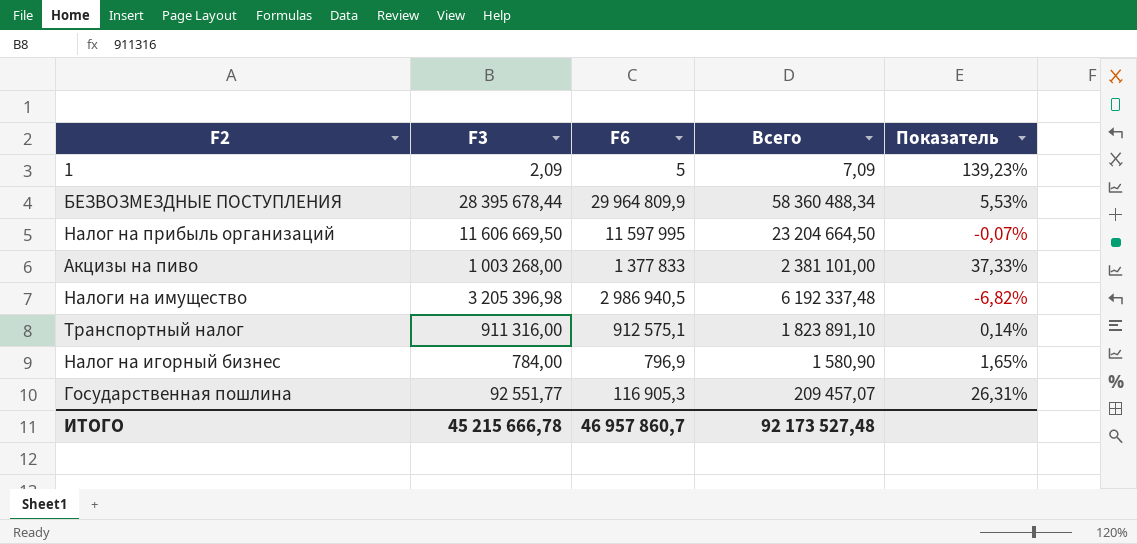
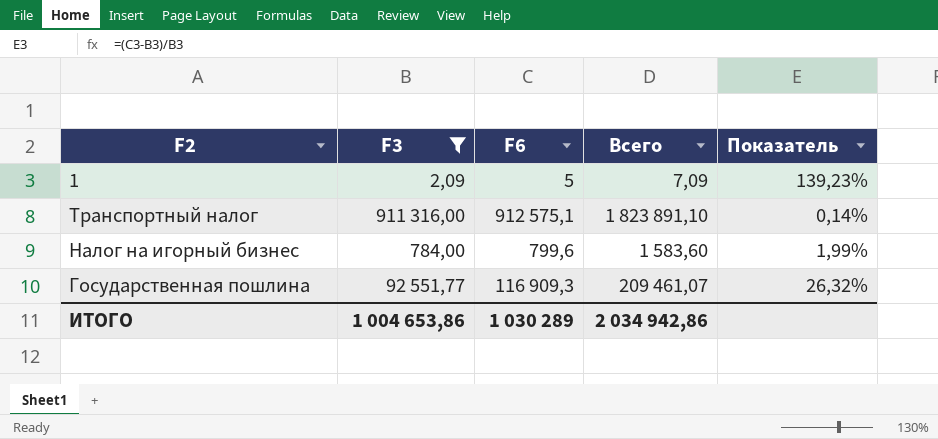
filter: none -> F3 <= 911 316,00
Налог на игорный бизнес | F6: 796,9 -> 799,6
Налог на игорный бизнес | Всего: 1 580,90 -> 1 583,60
Налог на игорный бизнес | Показатель: 1,65% -> 1,99%
Государственная пошлина | F6: 116 905,3 -> 116 909,3
Государственная пошлина | Всего: 209 457,07 -> 209 461,07
Государственная пошлина | Показатель: 26,31% -> 26,32%
ИТОГО | F3: 45 215 666,78 -> 1 004 653,86
ИТОГО | F6: 46 957 860,7 -> 1 030 289
ИТОГО | Всего: 92 173 527,48 -> 2 034 942,86

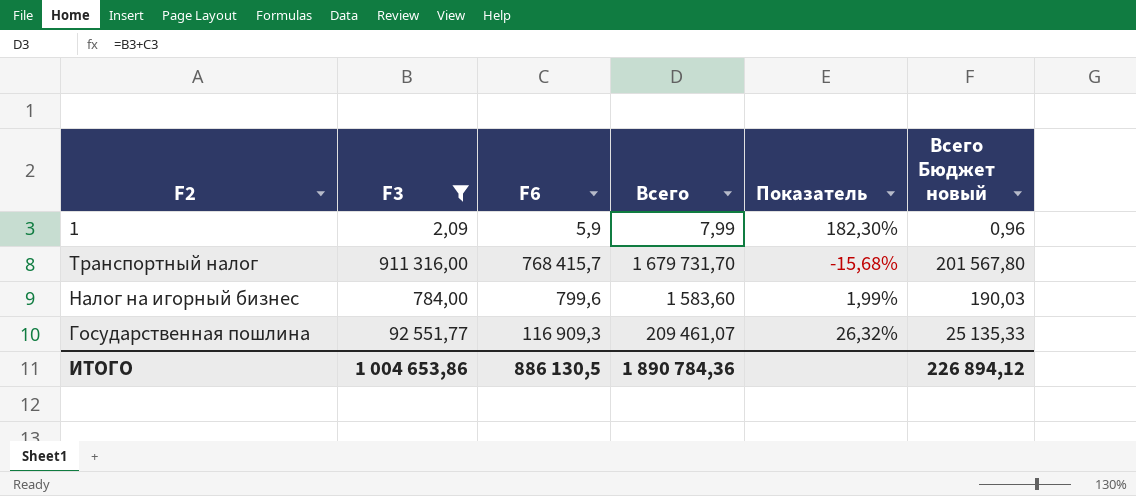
column Всего Бюджет новый | formula: none -> [Всего] * 0,12
1 | F6: 5 -> 5,9
1 | Всего: 7,09 -> 7,99
1 | Показатель: 139,23% -> 182,30%
Транспортный налог | F6: 912 575,1 -> 768 415,7
Транспортный налог | Всего: 1 823 891,10 -> 1 679 731,70
Транспортный налог | Показатель: 0,14% -> -15,68%
ИТОГО | F6: 1 030 289 -> 886 130,5
ИТОГО | Всего: 2 034 942,86 -> 1 890 784,36

